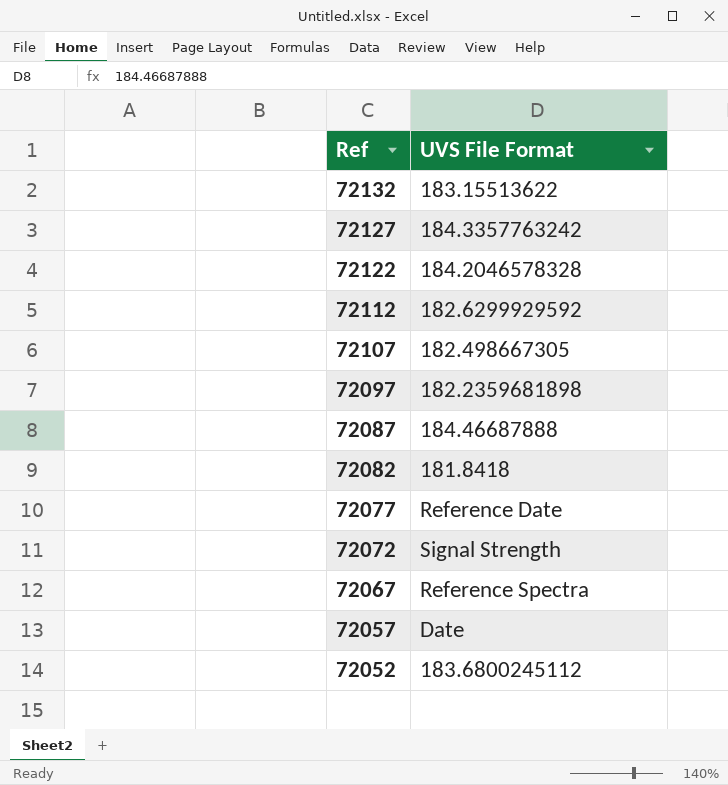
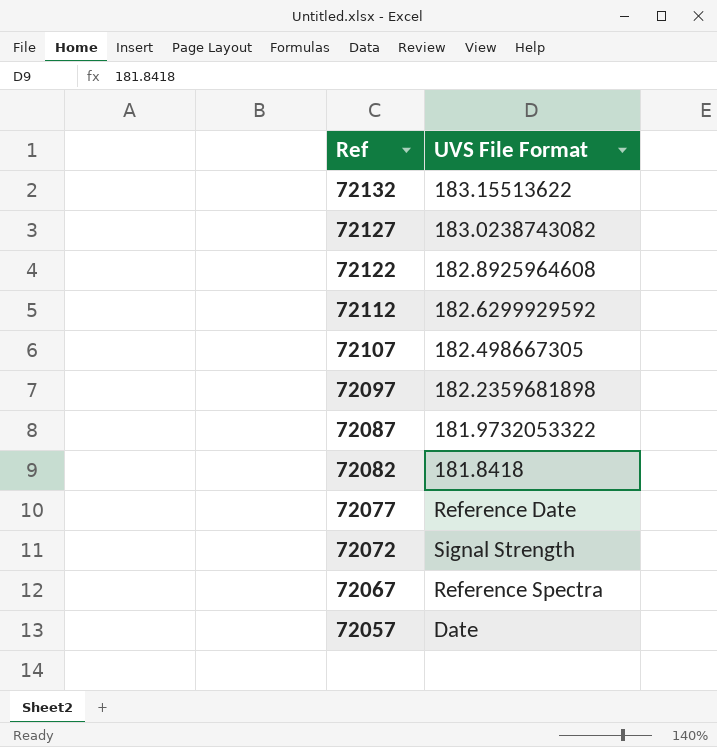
row 72052: 183.6800245112 -> none
72127 | UVS File Format: 184.3357763242 -> 183.0238743082
72122 | UVS File Format: 184.2046578328 -> 182.8925964608
72087 | UVS File Format: 184.46687888 -> 181.9732053322

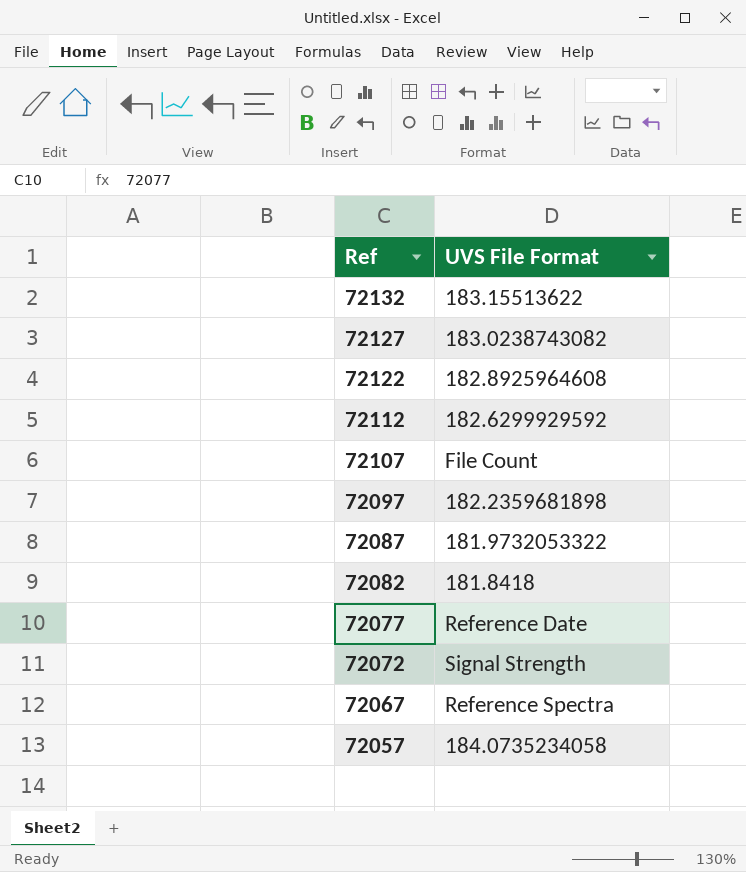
72107 | UVS File Format: 182.498667305 -> File Count
72057 | UVS File Format: Date -> 184.0735234058

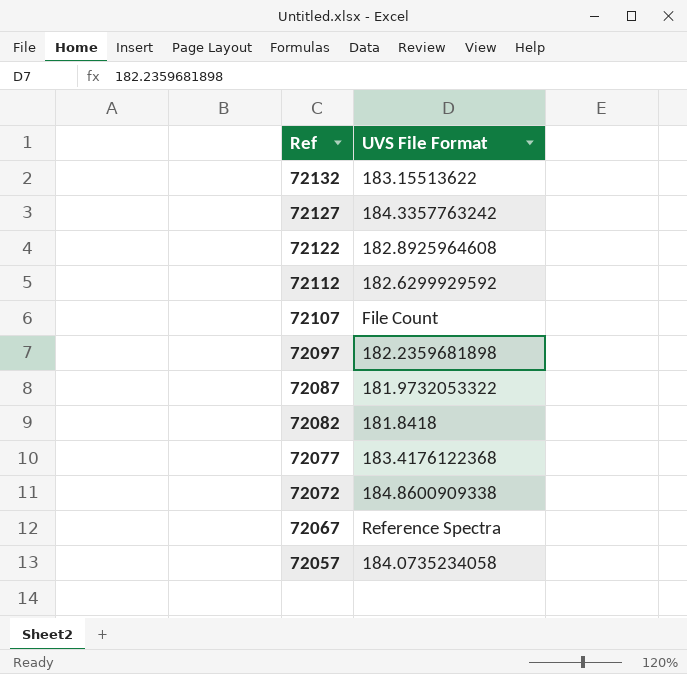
72127 | UVS File Format: 183.0238743082 -> 184.3357763242
72077 | UVS File Format: Reference Date -> 183.4176122368
72072 | UVS File Format: Signal Strength -> 184.8600909338

